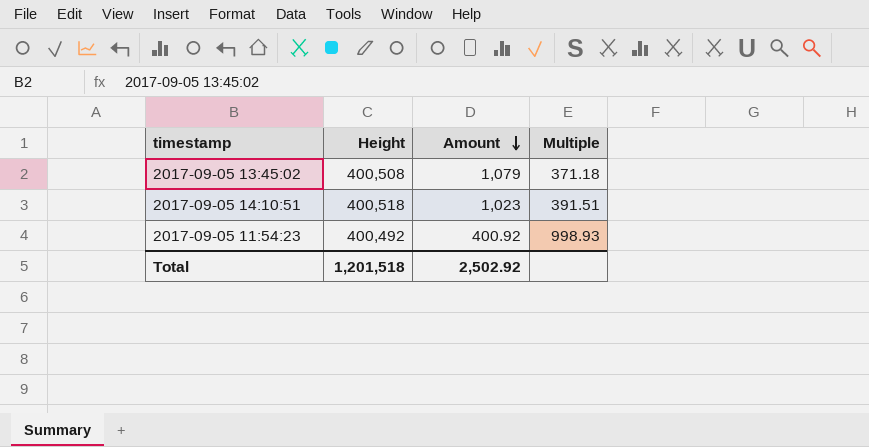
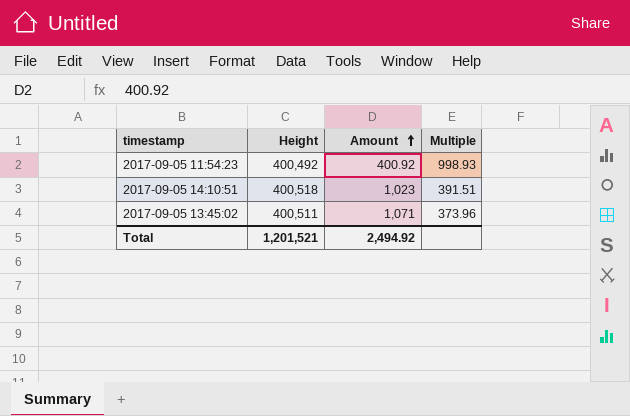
row order: Amount descending -> Amount ascending
2017-09-05 13:45:02 | Height: 400,508 -> 400,511
2017-09-05 13:45:02 | Amount: 1,079 -> 1,071
2017-09-05 13:45:02 | Multiple: 371.18 -> 373.96
Total | Height: 1,201,518 -> 1,201,521
Total | Amount: 2,502.92 -> 2,494.92

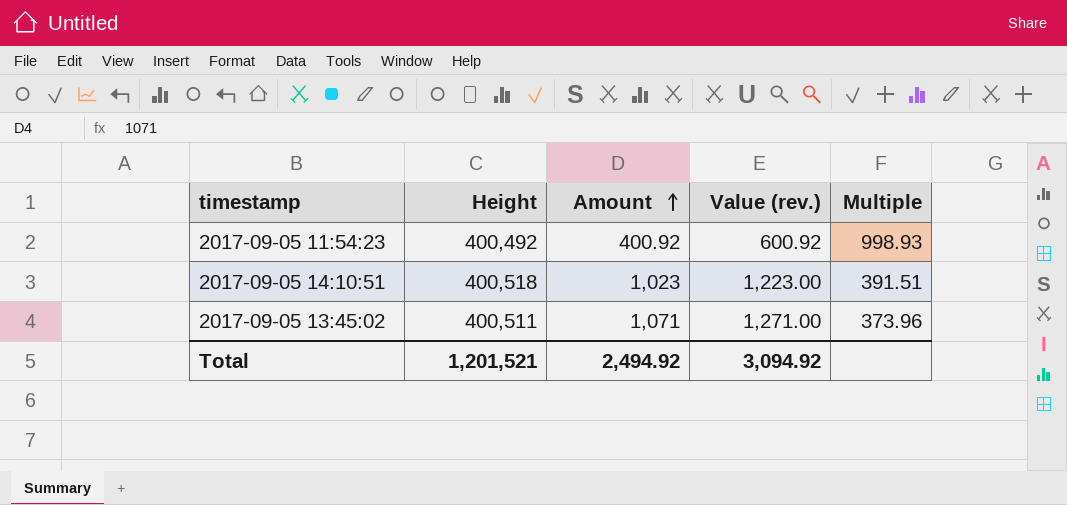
column Value (rev.) | formula: none -> [Amount] + 200

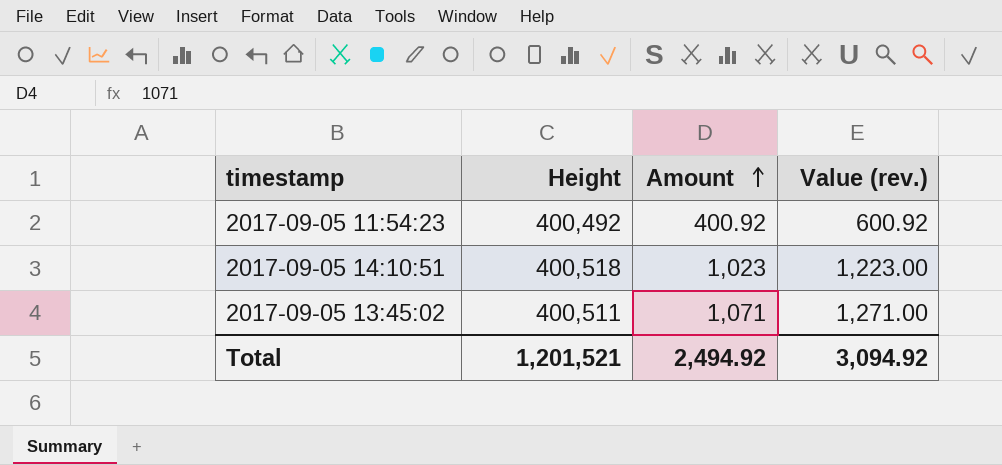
column Multiple | formula: [Height] / [Amount] -> none

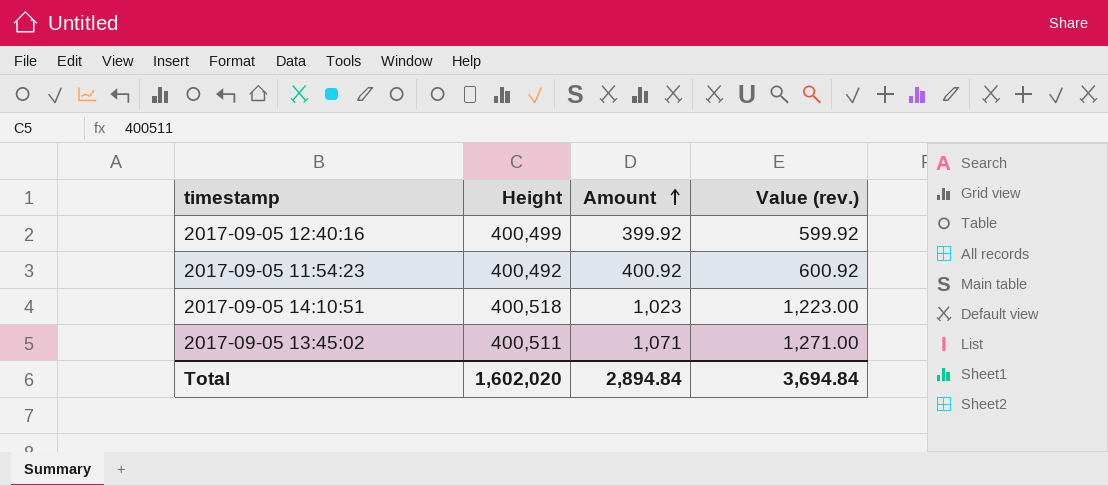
row 2017-09-05 12:40:16: none -> 400,499 | 399.92 | 599.92
Total | Height: 1,201,521 -> 1,602,020
Total | Amount: 2,494.92 -> 2,894.84
Total | Value (rev.): 3,094.92 -> 3,694.84

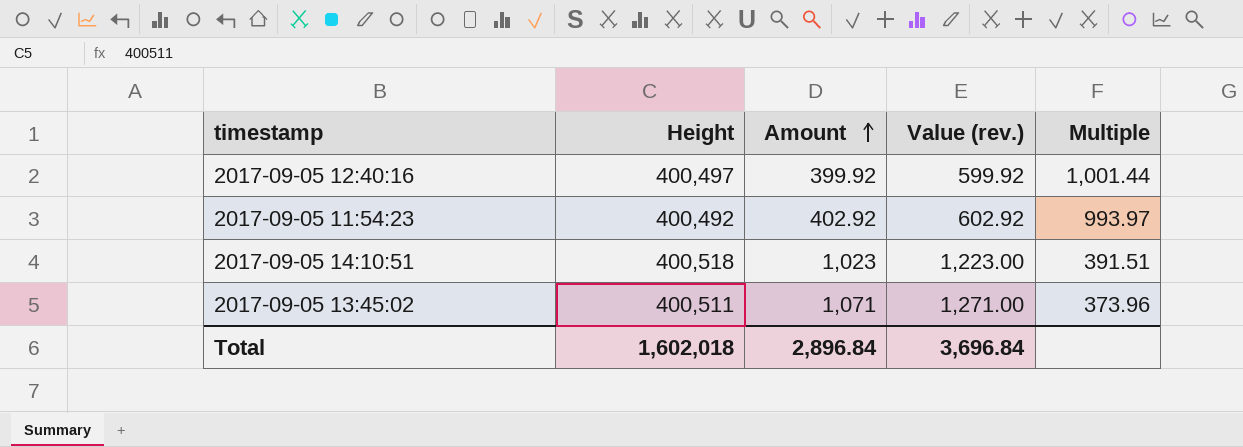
column Multiple | formula: none -> [Height] / [Amount]
2017-09-05 12:40:16 | Height: 400,499 -> 400,497
2017-09-05 11:54:23 | Amount: 400.92 -> 402.92
2017-09-05 11:54:23 | Value (rev.): 600.92 -> 602.92
Total | Height: 1,602,020 -> 1,602,018
Total | Amount: 2,894.84 -> 2,896.84
Total | Value (rev.): 3,694.84 -> 3,696.84

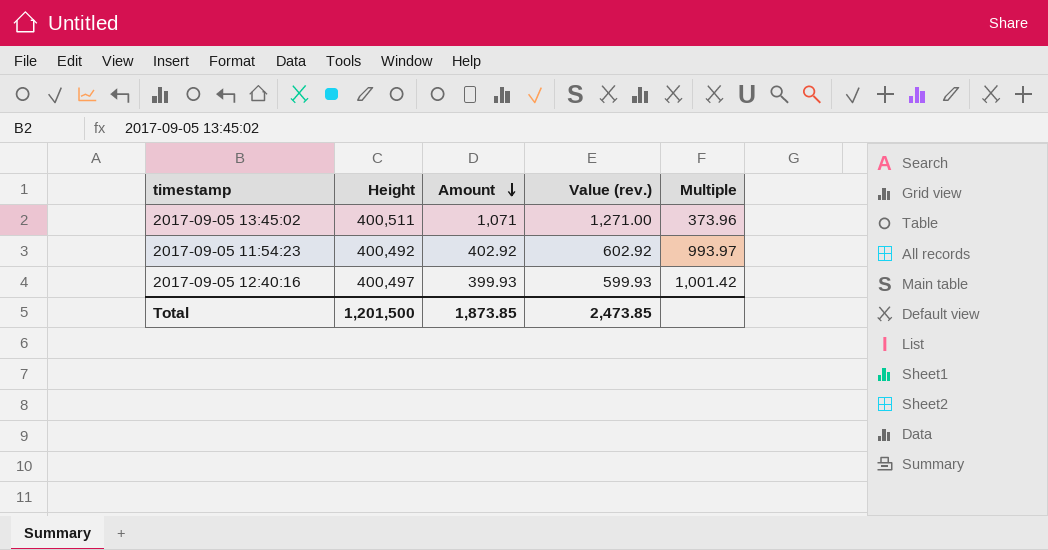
row order: Amount ascending -> Amount descending
row 2017-09-05 14:10:51: 400,518 | 1,023 | 1,223.00 | 391.51 -> none
2017-09-05 12:40:16 | Amount: 399.92 -> 399.93
2017-09-05 12:40:16 | Value (rev.): 599.92 -> 599.93
2017-09-05 12:40:16 | Multiple: 1,001.44 -> 1,001.42
Total | Height: 1,602,018 -> 1,201,500
Total | Amount: 2,896.84 -> 1,873.85
Total | Value (rev.): 3,696.84 -> 2,473.85

